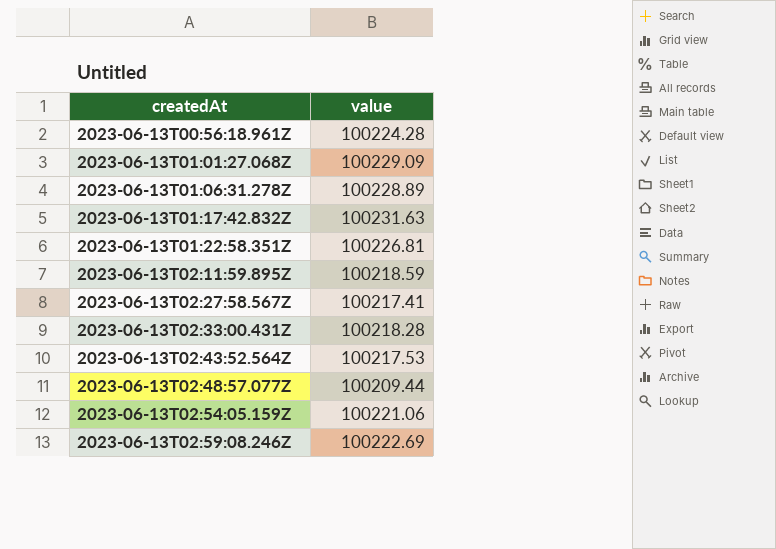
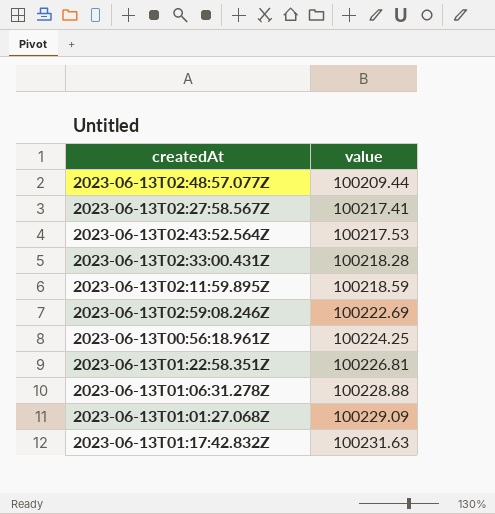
row order: createdAt ascending -> value ascending
row 2023-06-13T02:54:05.159Z: 100221.06 -> none
2023-06-13T00:56:18.961Z | value: 100224.28 -> 100224.25
2023-06-13T01:06:31.278Z | value: 100228.89 -> 100228.88

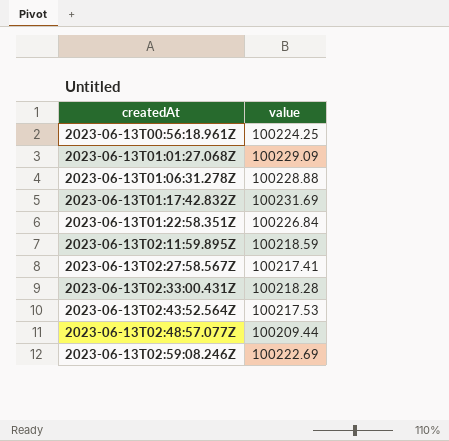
row order: value ascending -> createdAt ascending
2023-06-13T01:17:42.832Z | value: 100231.63 -> 100231.69
2023-06-13T01:22:58.351Z | value: 100226.81 -> 100226.84

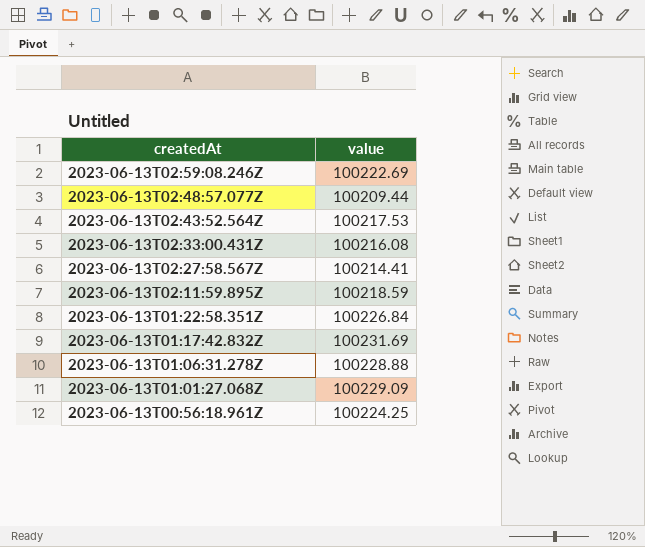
row order: createdAt ascending -> createdAt descending
2023-06-13T02:33:00.431Z | value: 100218.28 -> 100216.08
2023-06-13T02:27:58.567Z | value: 100217.41 -> 100214.41

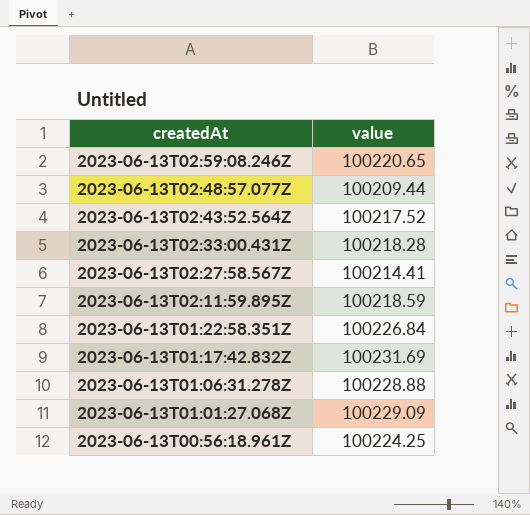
2023-06-13T02:59:08.246Z | value: 100222.69 -> 100220.65
2023-06-13T02:43:52.564Z | value: 100217.53 -> 100217.52
2023-06-13T02:33:00.431Z | value: 100216.08 -> 100218.28

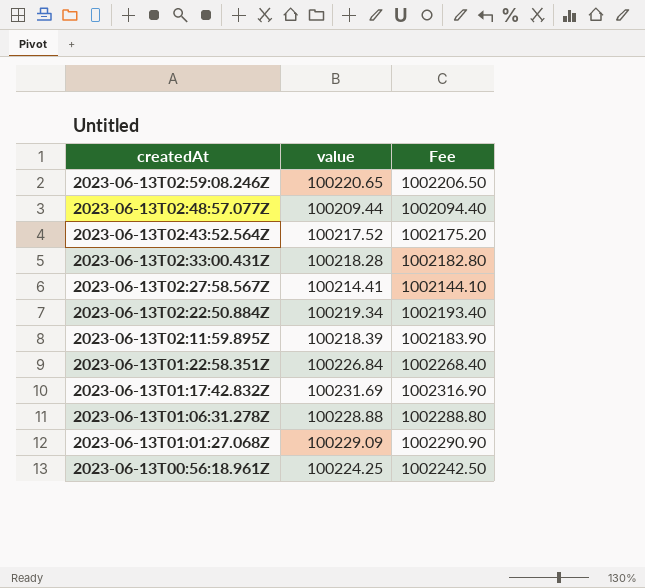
column Fee | formula: none -> [value] * 10
row 2023-06-13T02:22:50.884Z: none -> 100219.34 | 1002193.40
2023-06-13T02:11:59.895Z | value: 100218.59 -> 100218.39

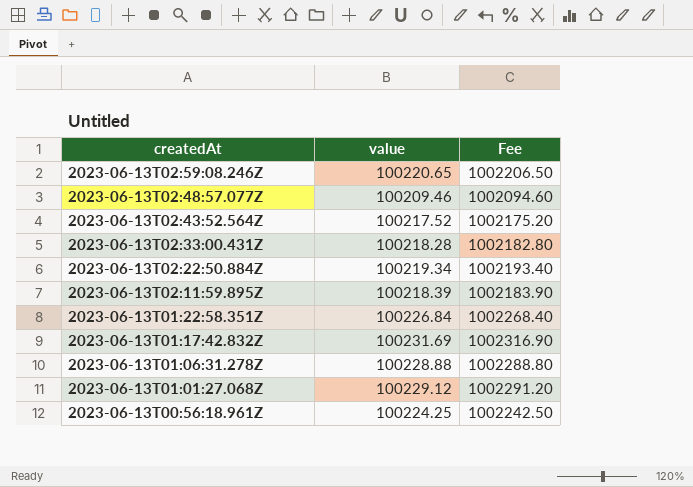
row 2023-06-13T02:27:58.567Z: 100214.41 | 1002144.10 -> none
2023-06-13T02:48:57.077Z | value: 100209.44 -> 100209.46
2023-06-13T02:48:57.077Z | Fee: 1002094.40 -> 1002094.60
2023-06-13T01:01:27.068Z | value: 100229.09 -> 100229.12
2023-06-13T01:01:27.068Z | Fee: 1002290.90 -> 1002291.20

